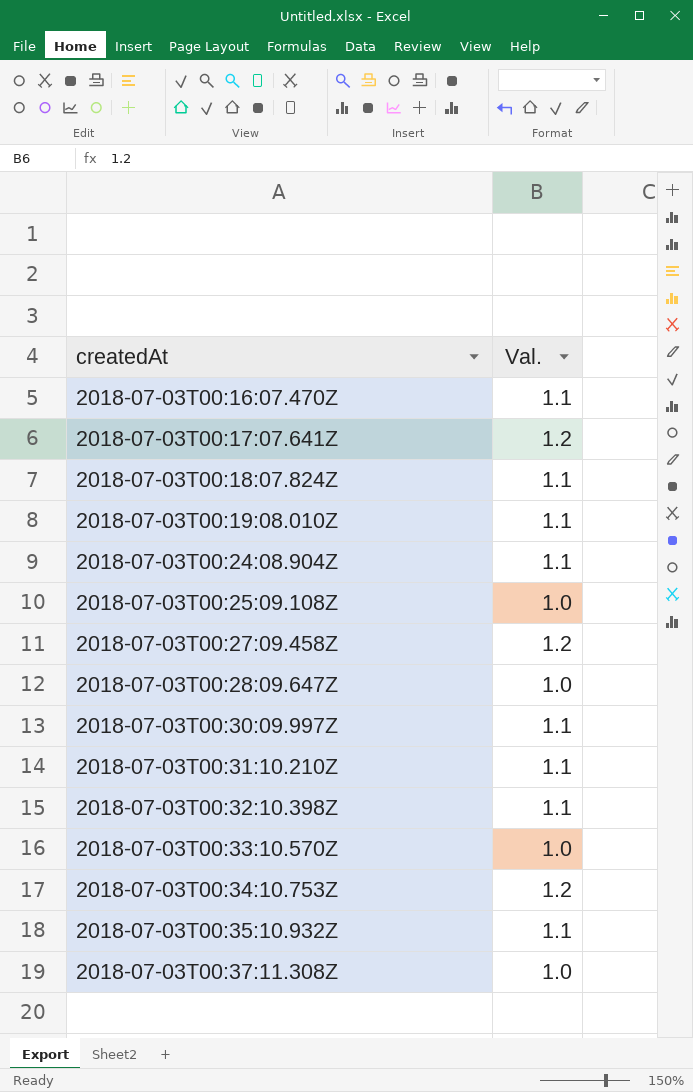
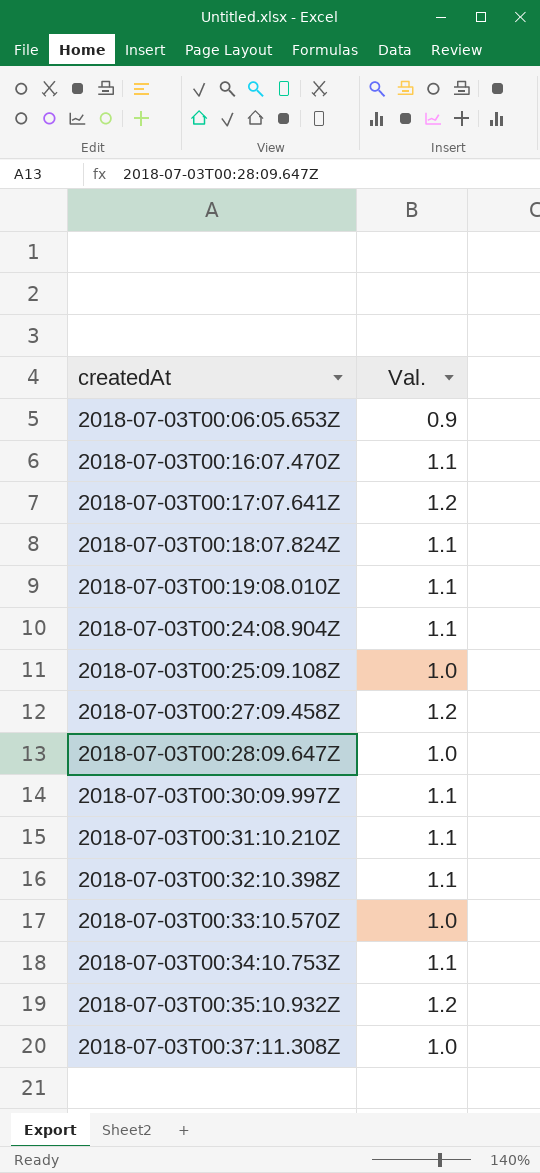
row 2018-07-03T00:06:05.653Z: none -> 0.9
2018-07-03T00:34:10.753Z | Val.: 1.2 -> 1.1
2018-07-03T00:35:10.932Z | Val.: 1.1 -> 1.2

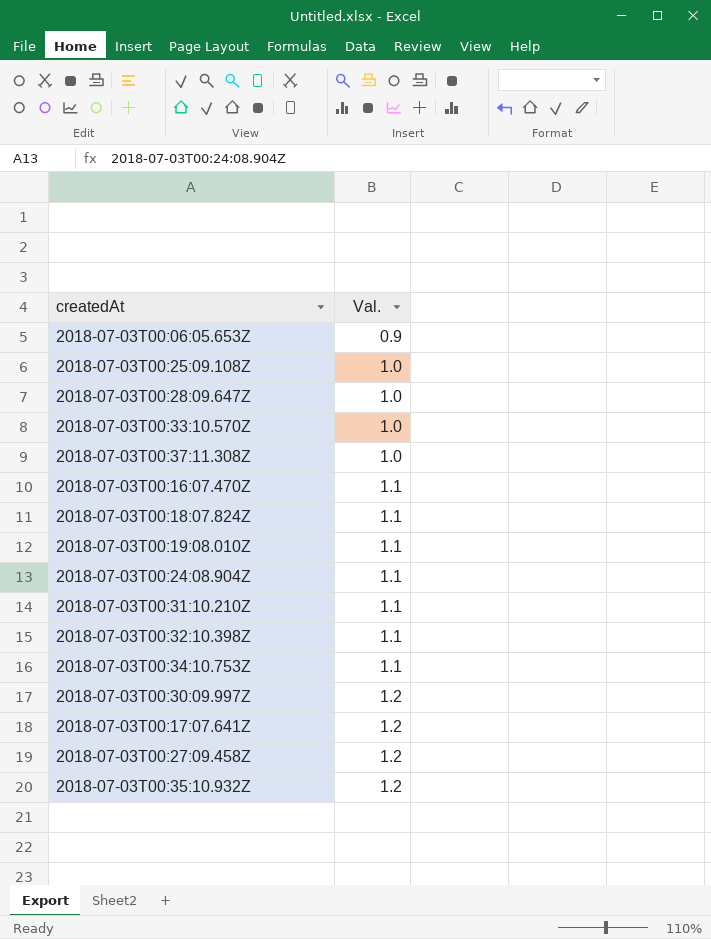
row order: createdAt ascending -> Val. ascending
2018-07-03T00:30:09.997Z | Val.: 1.1 -> 1.2

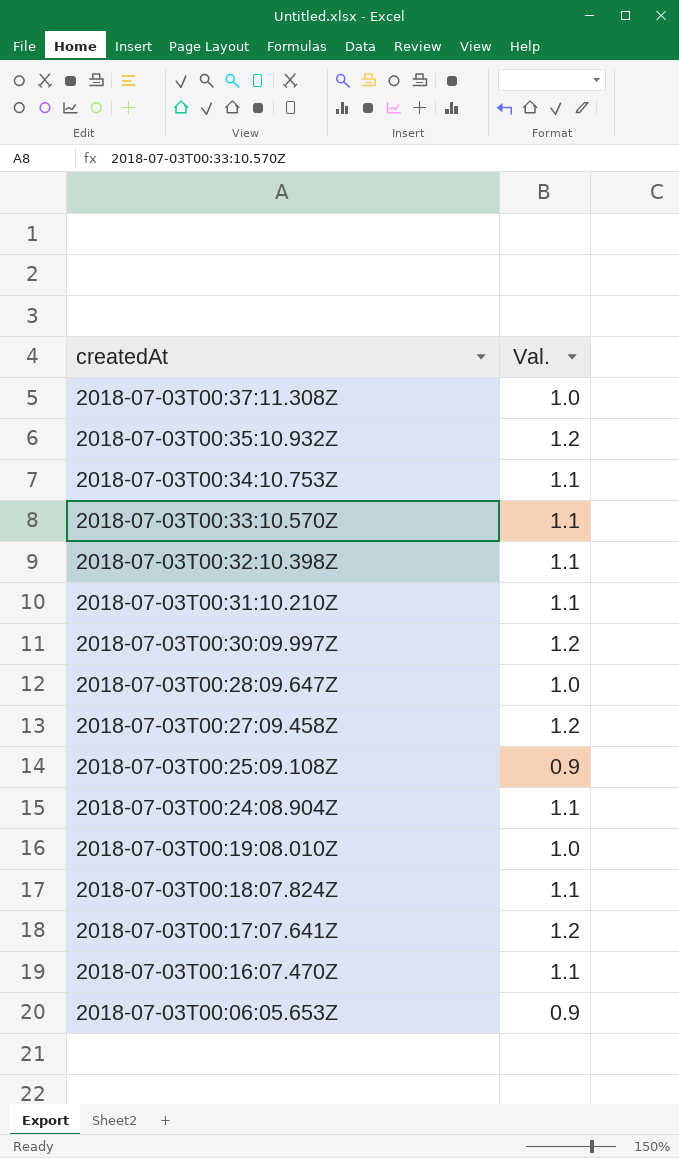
row order: Val. ascending -> createdAt descending
2018-07-03T00:33:10.570Z | Val.: 1.0 -> 1.1
2018-07-03T00:25:09.108Z | Val.: 1.0 -> 0.9
2018-07-03T00:19:08.010Z | Val.: 1.1 -> 1.0

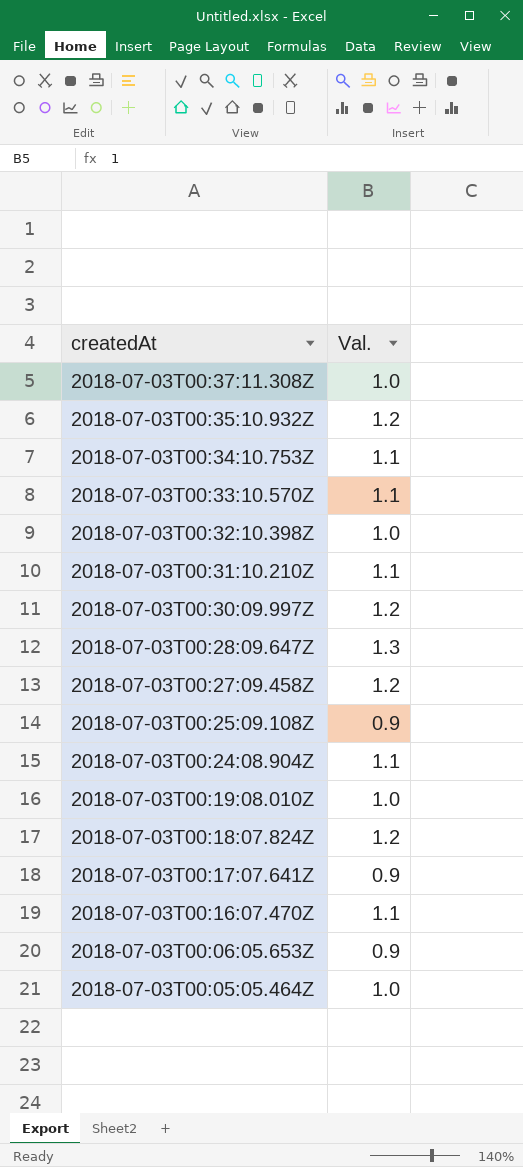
2018-07-03T00:32:10.398Z | Val.: 1.1 -> 1.0
2018-07-03T00:28:09.647Z | Val.: 1.0 -> 1.3
2018-07-03T00:18:07.824Z | Val.: 1.1 -> 1.2
2018-07-03T00:17:07.641Z | Val.: 1.2 -> 0.9
row 2018-07-03T00:05:05.464Z: none -> 1.0

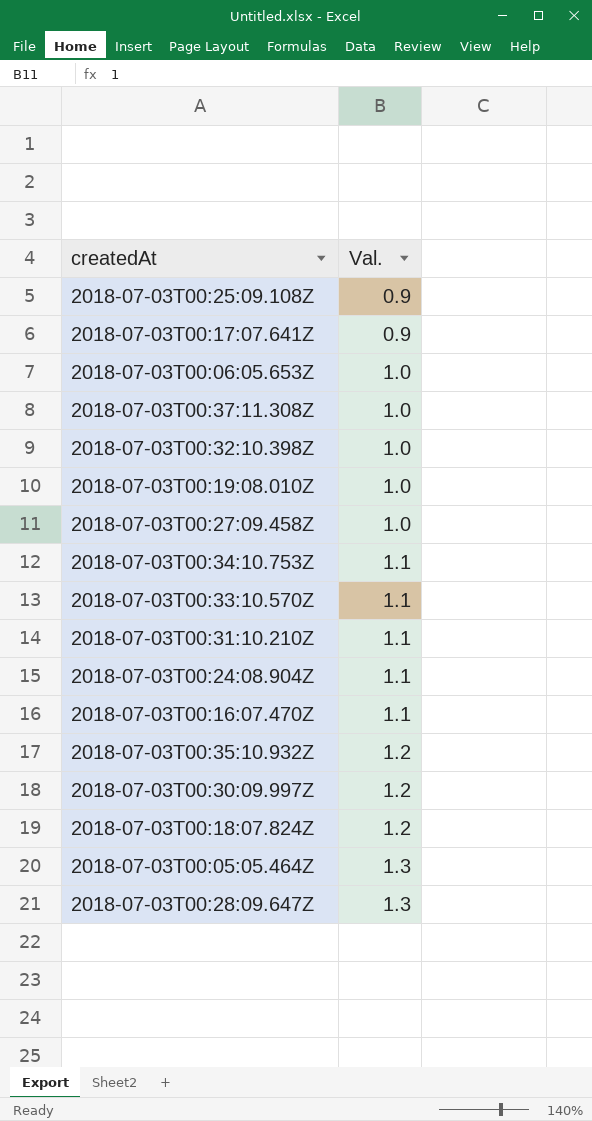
row order: createdAt descending -> Val. ascending
2018-07-03T00:06:05.653Z | Val.: 0.9 -> 1.0
2018-07-03T00:27:09.458Z | Val.: 1.2 -> 1.0
2018-07-03T00:05:05.464Z | Val.: 1.0 -> 1.3

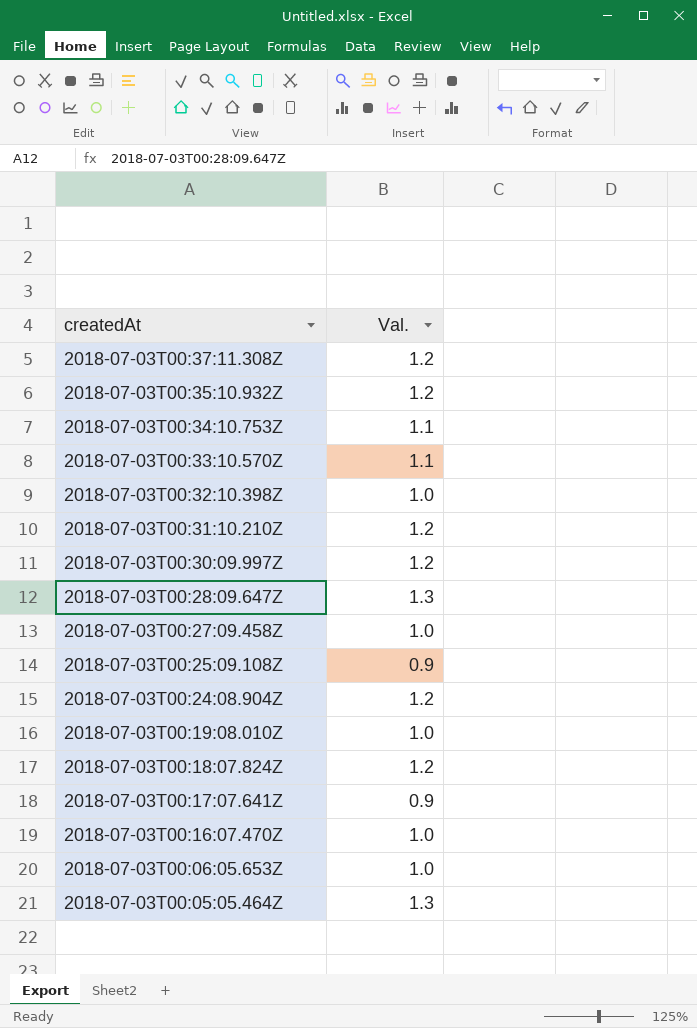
row order: Val. ascending -> createdAt descending
2018-07-03T00:37:11.308Z | Val.: 1.0 -> 1.2
2018-07-03T00:31:10.210Z | Val.: 1.1 -> 1.2
2018-07-03T00:24:08.904Z | Val.: 1.1 -> 1.2
2018-07-03T00:16:07.470Z | Val.: 1.1 -> 1.0

